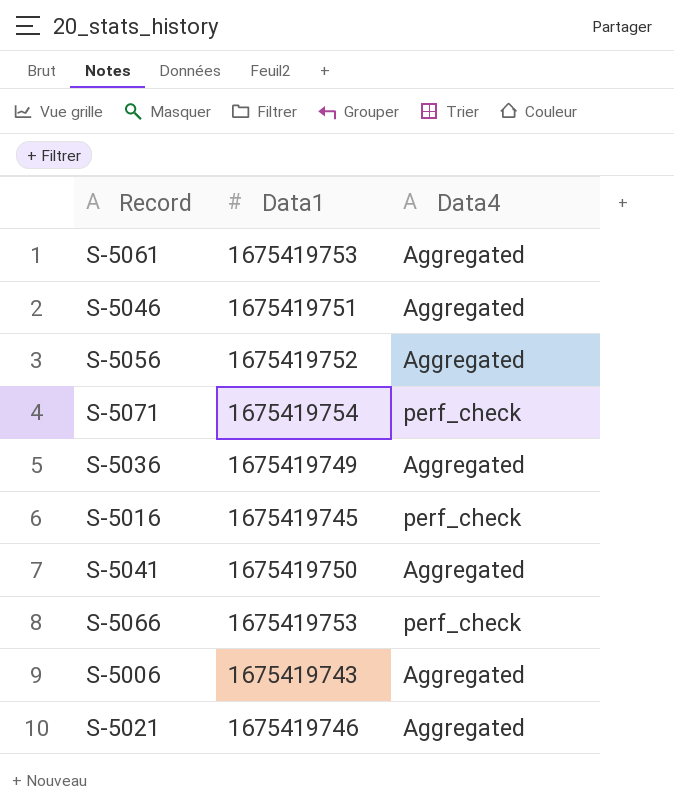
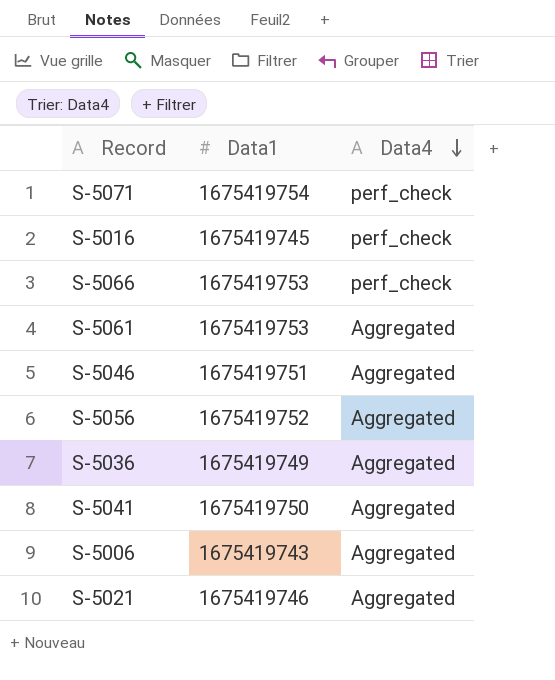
row order: none -> Data4 descending

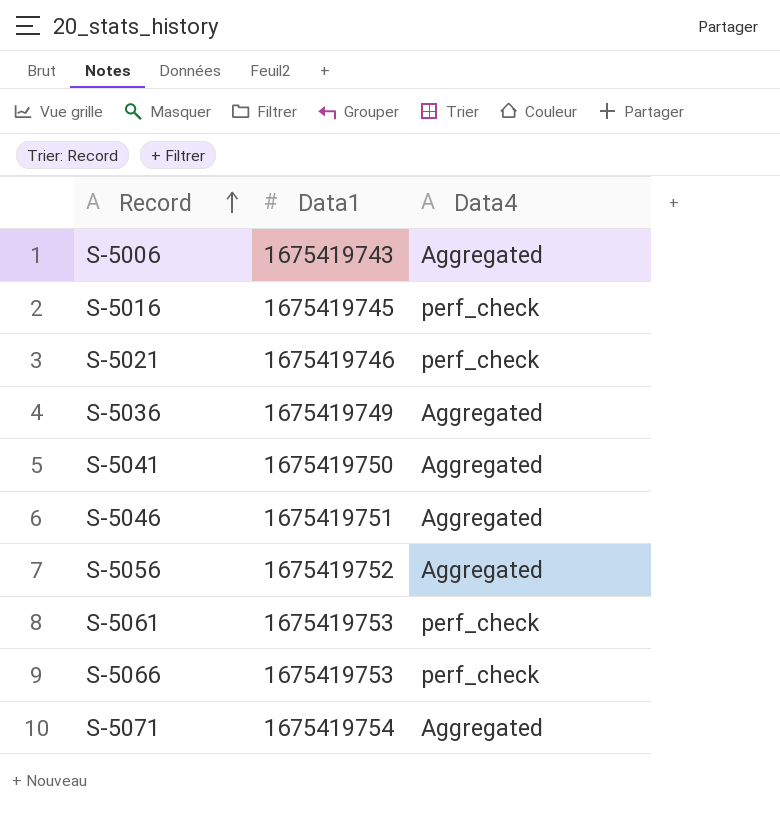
row order: Data4 descending -> Record ascending
S-5021 | Data4: Aggregated -> perf_check
S-5061 | Data4: Aggregated -> perf_check
S-5071 | Data4: perf_check -> Aggregated

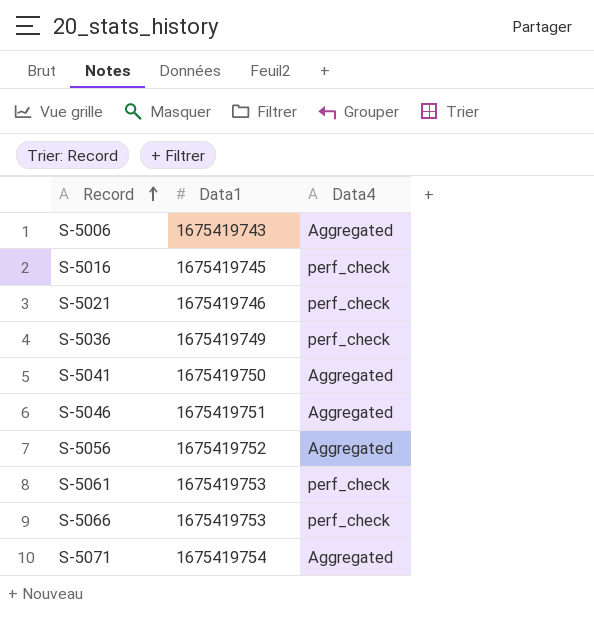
S-5036 | Data4: Aggregated -> perf_check

